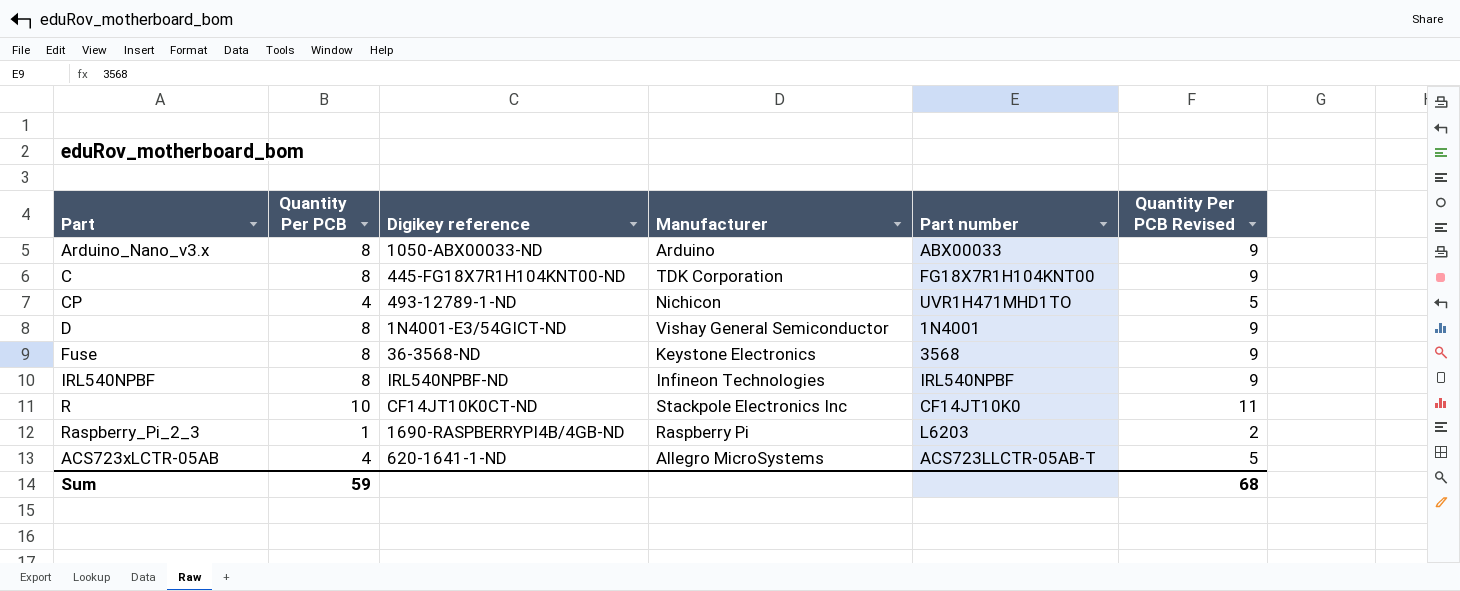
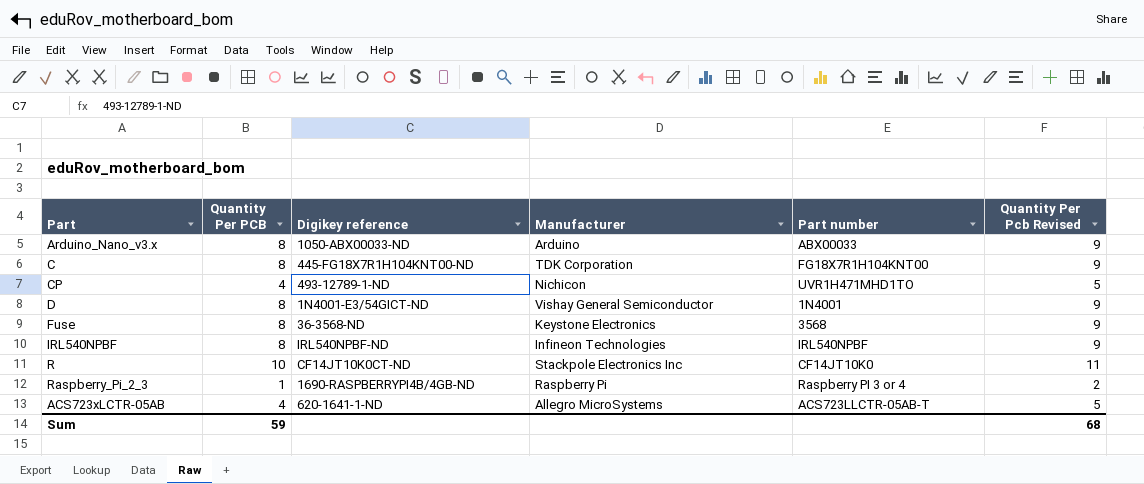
column name: Quantity Per PCB Revised -> Quantity Per Pcb Revised
Raspberry_Pi_2_3 | Part number: L6203 -> Raspberry PI 3 or 4

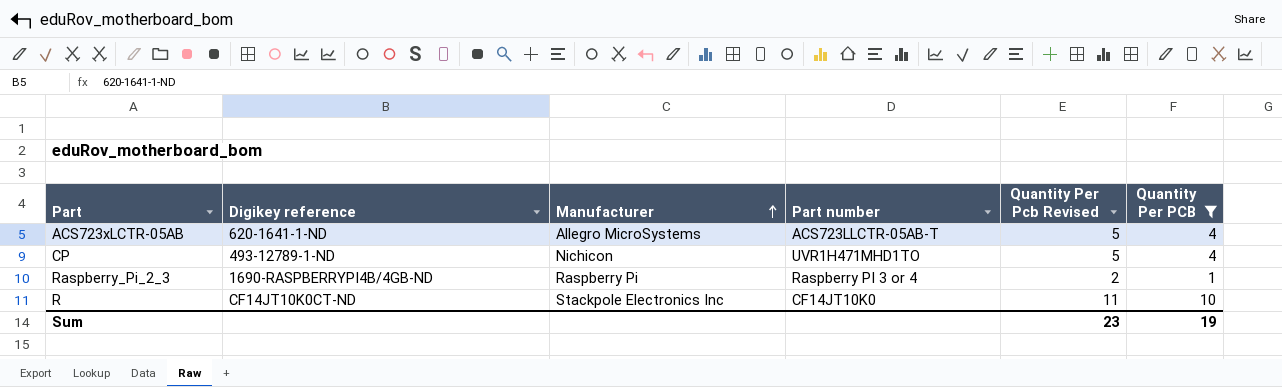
filter: none -> Quantity Per PCB != 8
row order: none -> Manufacturer ascending
column Quantity Per PCB | position: 2 -> 6
Sum | Quantity Per Pcb Revised: 68 -> 23
Sum | Quantity Per PCB: 59 -> 19

